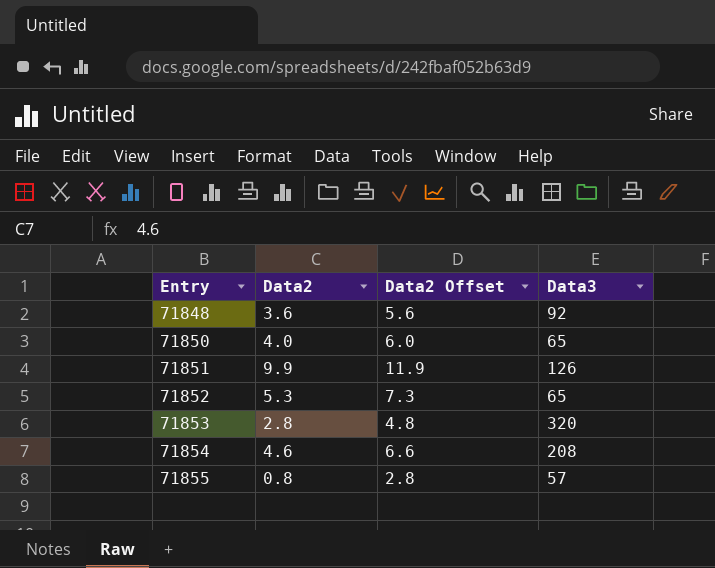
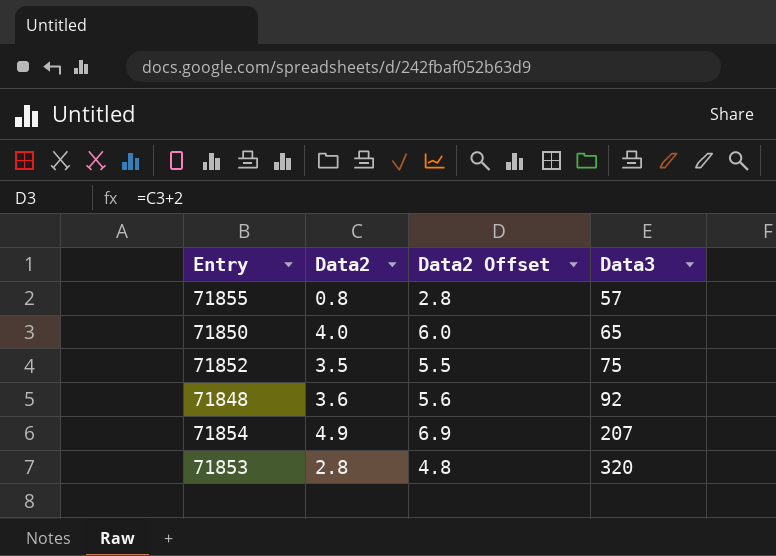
row order: Entry ascending -> Data3 ascending
row 71851: 9.9 | 11.9 | 126 -> none
71852 | Data2: 5.3 -> 3.5
71852 | Data2 Offset: 7.3 -> 5.5
71852 | Data3: 65 -> 75
71854 | Data2: 4.6 -> 4.9
71854 | Data2 Offset: 6.6 -> 6.9
71854 | Data3: 208 -> 207

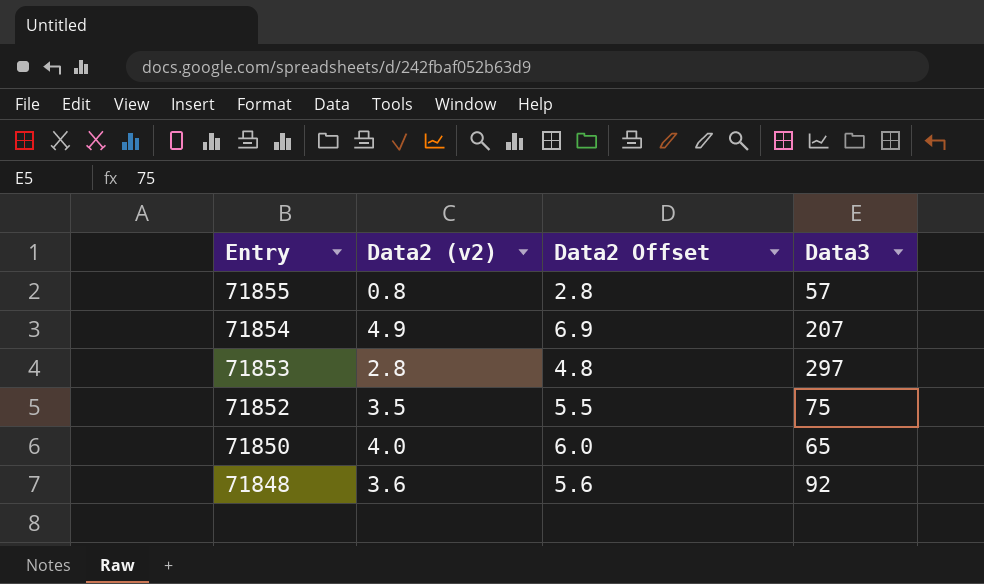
row order: Data3 ascending -> Entry descending
column name: Data2 -> Data2 (v2)
71853 | Data3: 320 -> 297

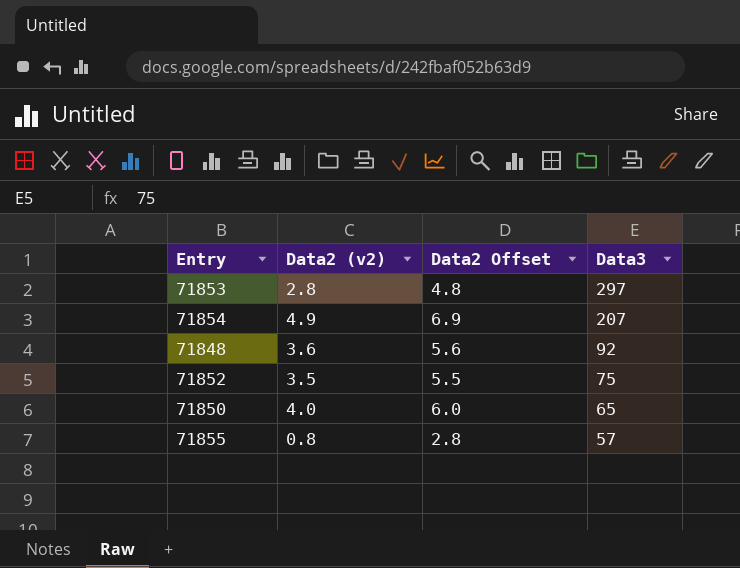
row order: Entry descending -> Data3 descending

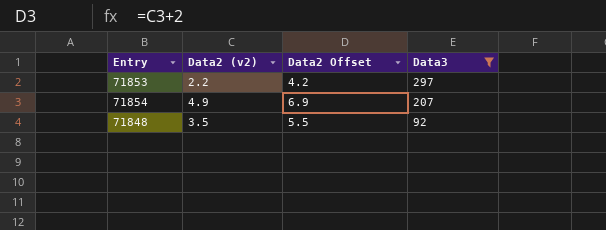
filter: none -> Data3 >= 92
71853 | Data2 (v2): 2.8 -> 2.2
71853 | Data2 Offset: 4.8 -> 4.2
71848 | Data2 (v2): 3.6 -> 3.5
71848 | Data2 Offset: 5.6 -> 5.5

